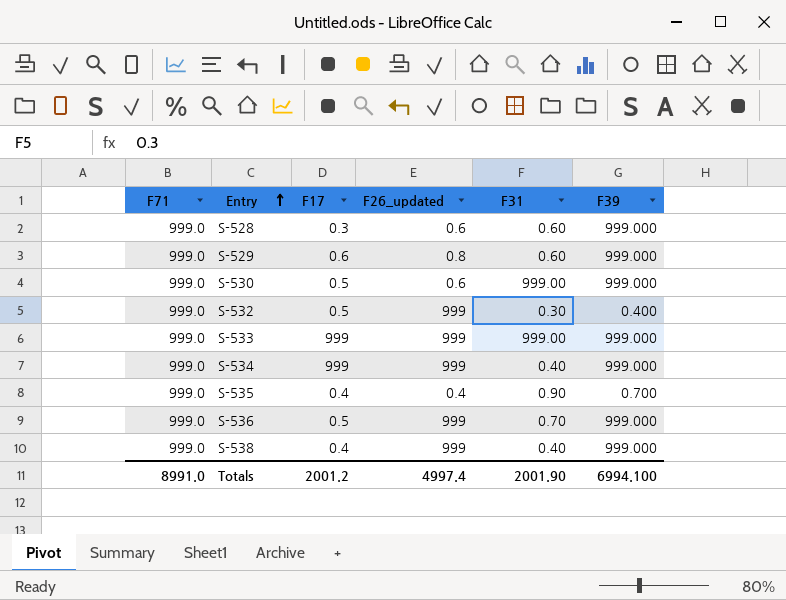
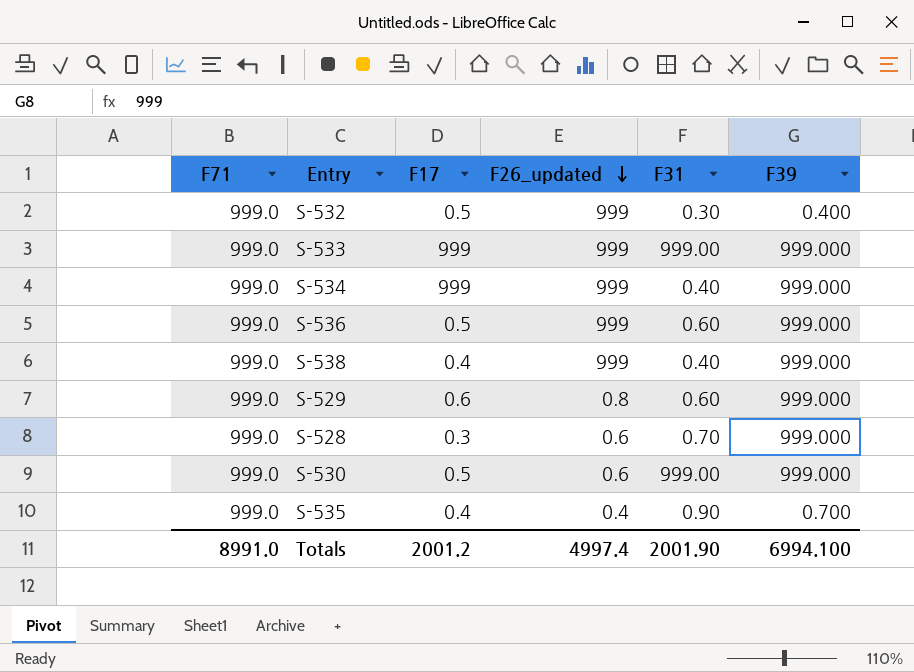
row order: Entry ascending -> F26_updated descending
S-536 | F31: 0.70 -> 0.60
S-528 | F31: 0.60 -> 0.70

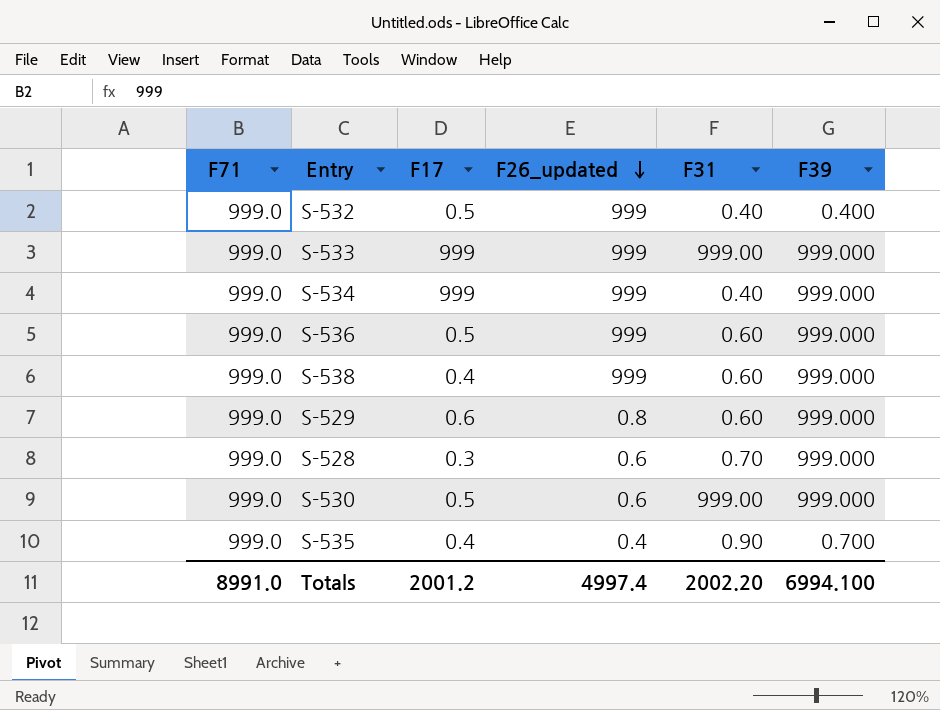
S-532 | F31: 0.30 -> 0.40
S-538 | F31: 0.40 -> 0.60
Totals | F31: 2001.90 -> 2002.20

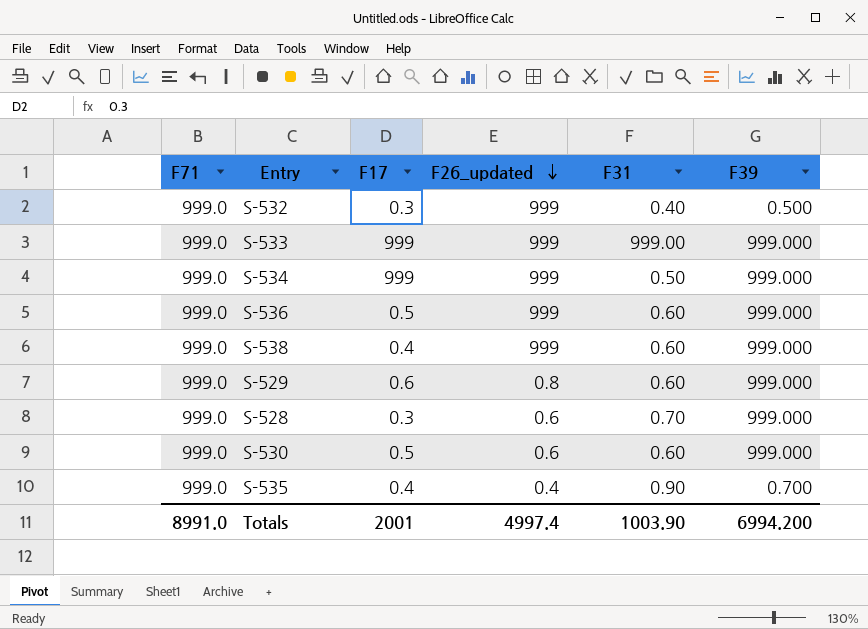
S-532 | F17: 0.5 -> 0.3
S-532 | F39: 0.400 -> 0.500
S-534 | F31: 0.40 -> 0.50
S-530 | F31: 999.00 -> 0.60
Totals | F17: 2001.2 -> 2001
Totals | F31: 2002.20 -> 1003.90
Totals | F39: 6994.100 -> 6994.200

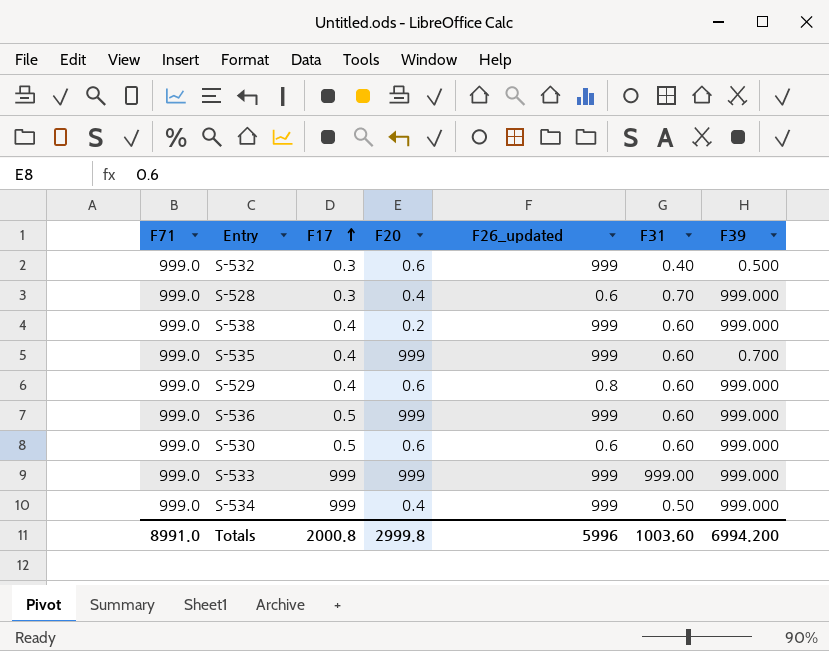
row order: F26_updated descending -> F17 ascending
column F20 | position: none -> 4
S-535 | F26_updated: 0.4 -> 999
S-535 | F31: 0.90 -> 0.60
S-529 | F17: 0.6 -> 0.4
Totals | F17: 2001 -> 2000.8
Totals | F26_updated: 4997.4 -> 5996
Totals | F31: 1003.90 -> 1003.60

